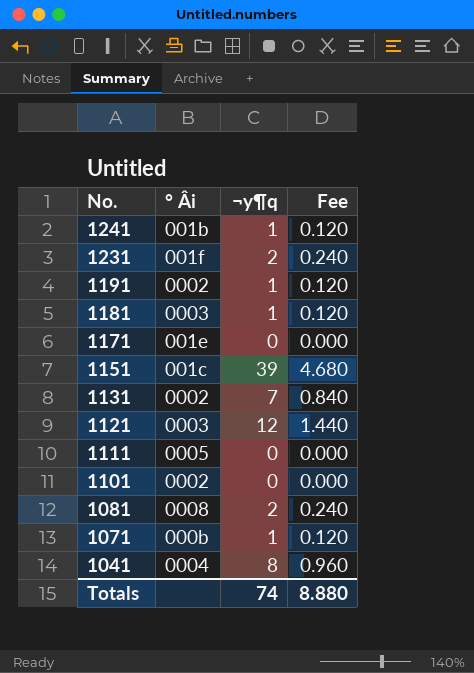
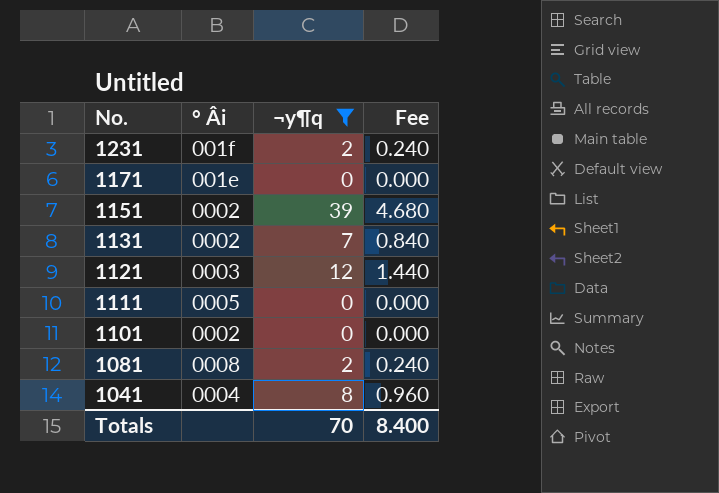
filter: none -> ¬y¶q != 1
1151 | ° Âi: 001c -> 0002
Totals | ¬y¶q: 74 -> 70
Totals | Fee: 8.880 -> 8.400

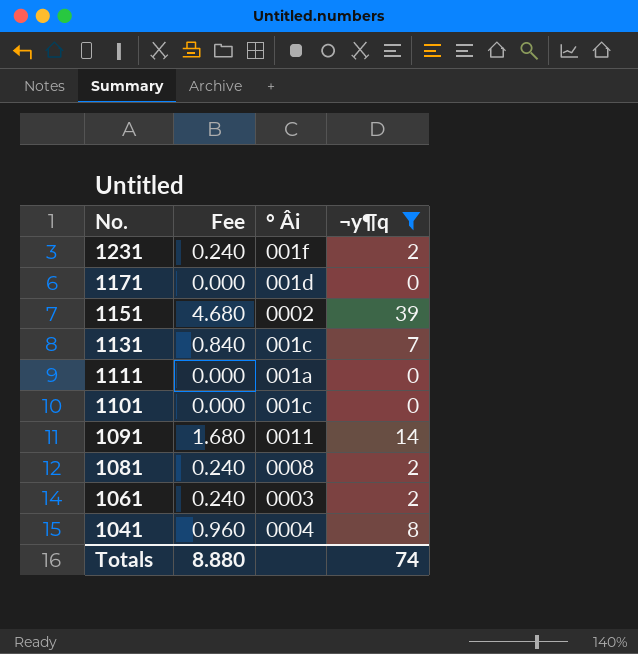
column Fee | position: 4 -> 2
row 1121: 0003 | 12 | 1.440 -> none
1171 | ° Âi: 001e -> 001d
1131 | ° Âi: 0002 -> 001c
1111 | ° Âi: 0005 -> 001a
1101 | ° Âi: 0002 -> 001c
row 1091: none -> 1.680 | 0011 | 14
row 1061: none -> 0.240 | 0003 | 2
Totals | Fee: 8.400 -> 8.880
Totals | ¬y¶q: 70 -> 74

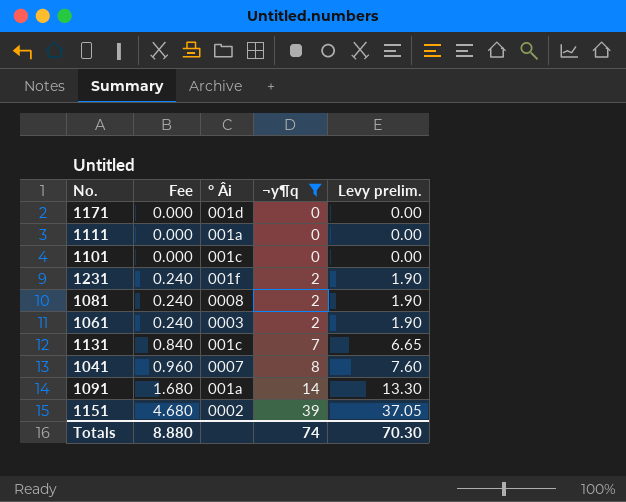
row order: No. descending -> Fee ascending
column Levy prelim. | formula: none -> [¬y¶q] * 0.95
1041 | ° Âi: 0004 -> 0007
1091 | ° Âi: 0011 -> 001a

